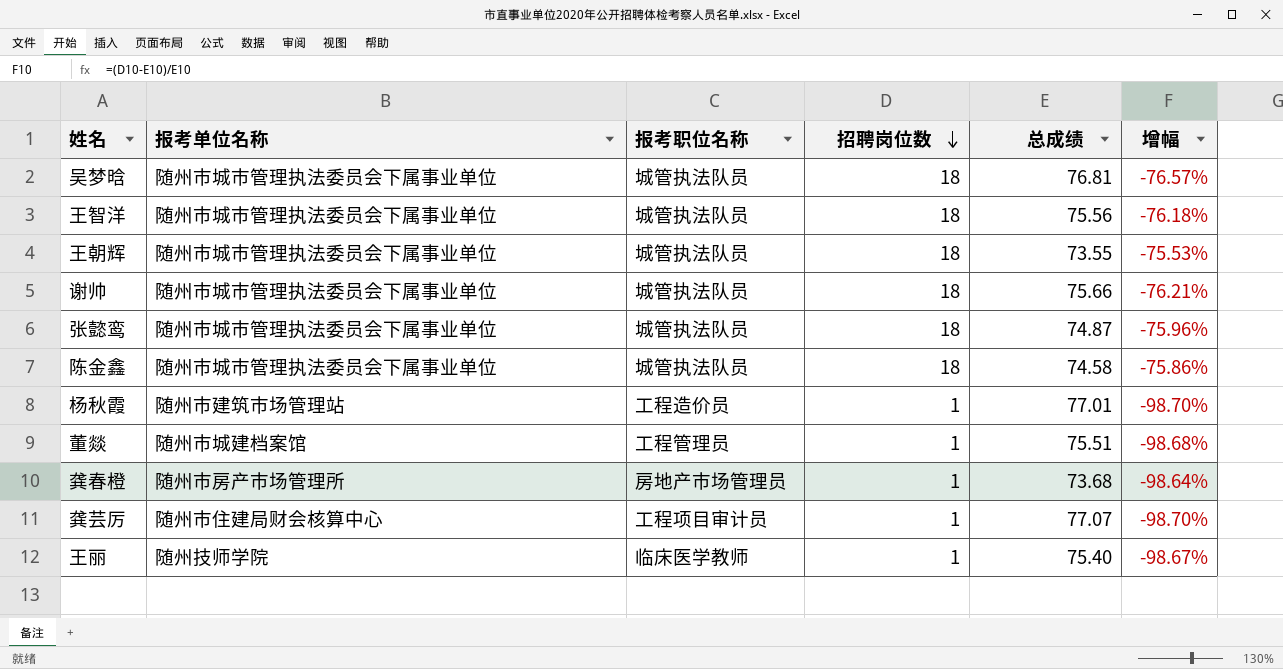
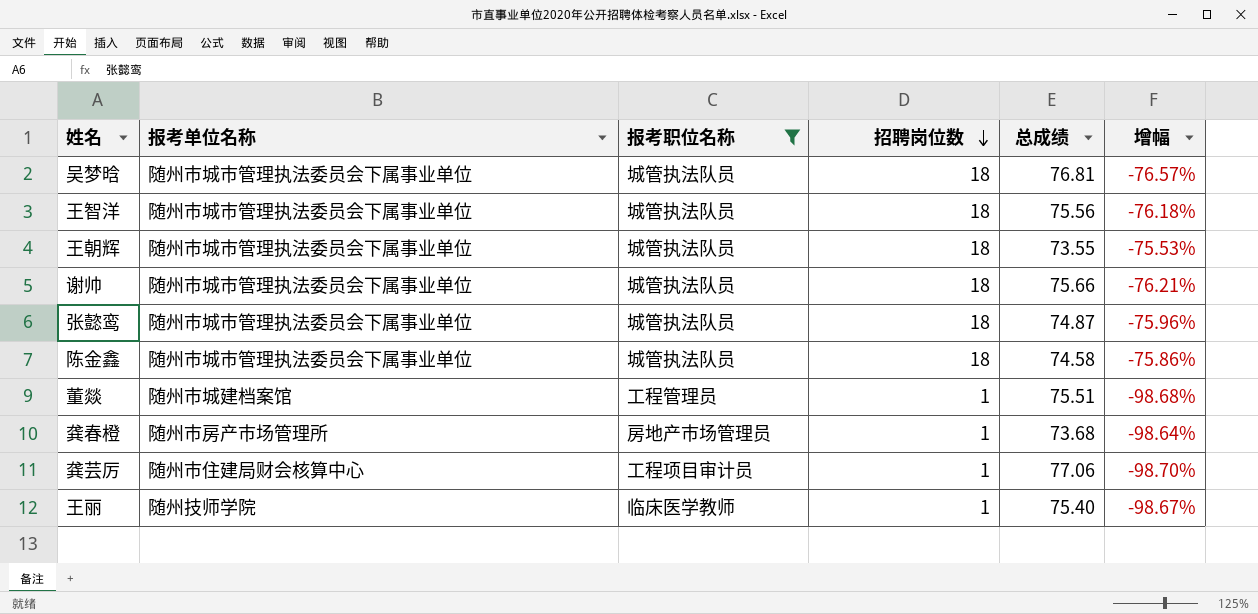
filter: none -> 报考职位名称 != 工程造价员
龚芸厉 | 总成绩: 77.07 -> 77.06

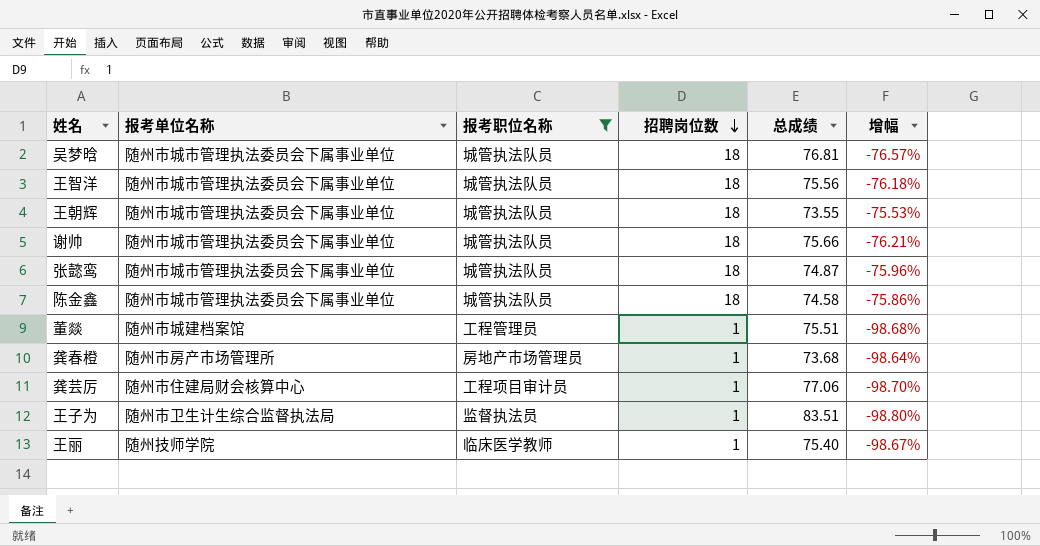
row 王子为: none -> 随州市卫生计生综合监督执法局 | 监督执法员 | 1 | 83.51 | -98.80%

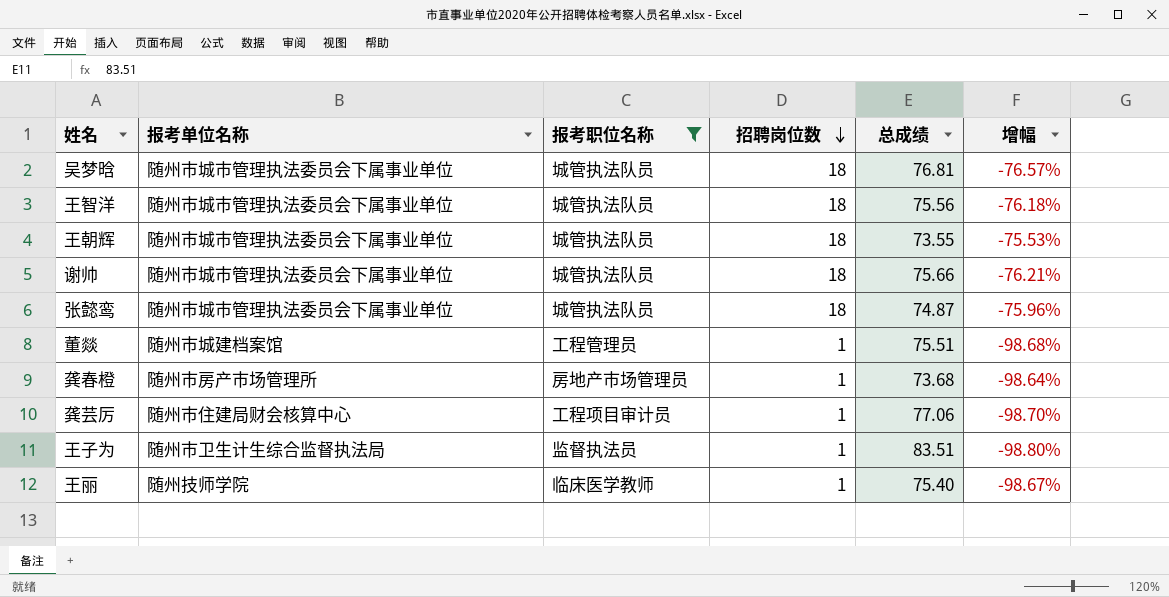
row 陈金鑫: 随州市城市管理执法委员会下属事业单位 | 城管执法队员 | 18 | 74.58 | -75.86% -> none

